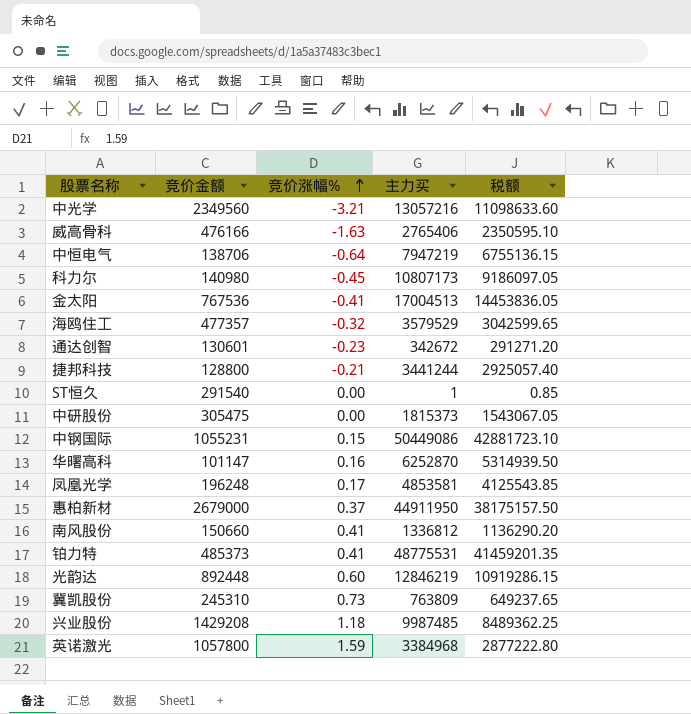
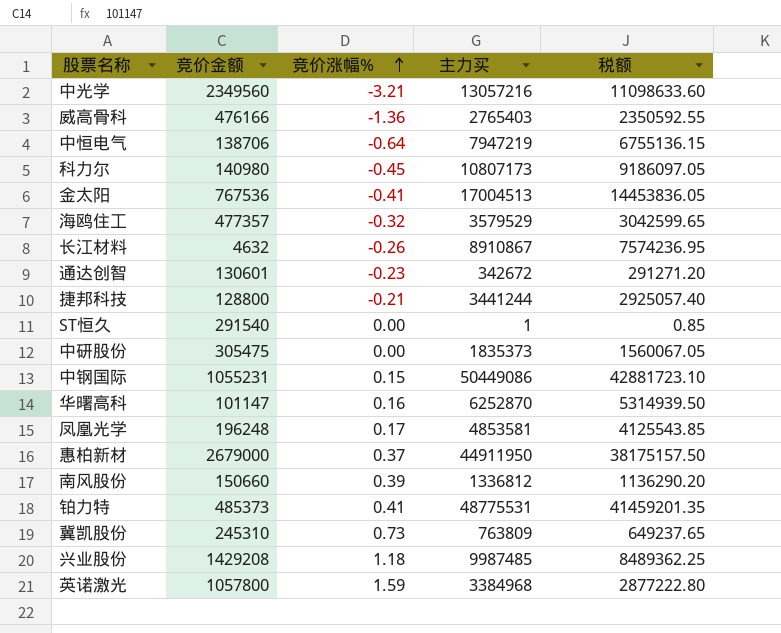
row 光韵达: 892448 | 0.60 | 12846219 | 10919286.15 -> none
威高骨科 | 竞价涨幅%: -1.63 -> -1.36
威高骨科 | 主力买: 2765406 -> 2765403
威高骨科 | 税额: 2350595.10 -> 2350592.55
row 长江材料: none -> 4632 | -0.26 | 8910867 | 7574236.95
中研股份 | 主力买: 1815373 -> 1835373
中研股份 | 税额: 1543067.05 -> 1560067.05
南风股份 | 竞价涨幅%: 0.41 -> 0.39

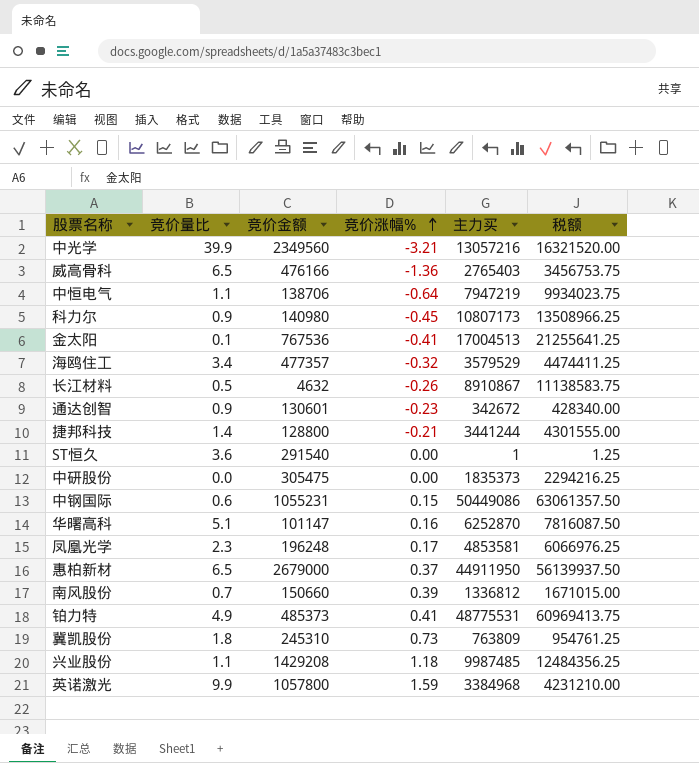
column 竞价量比 | position: none -> 2
column 税额 | formula: [主力买] * 0.85 -> [主力买] * 1.25

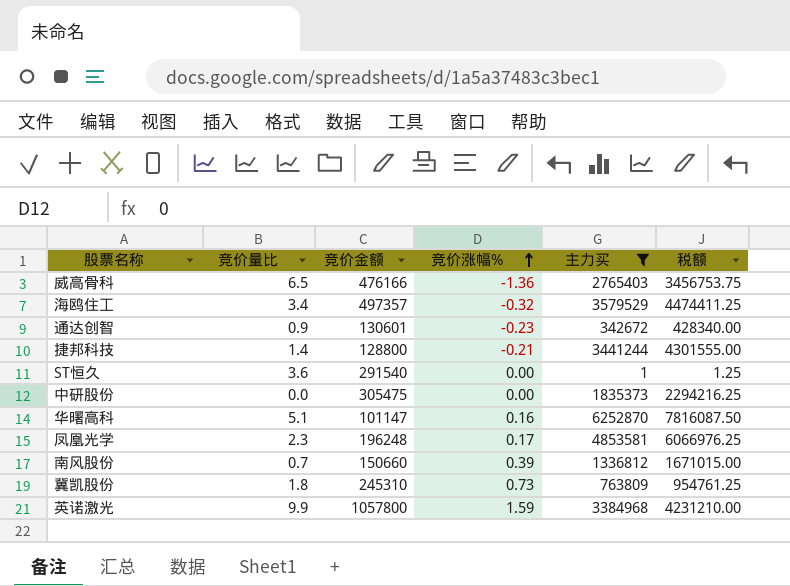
filter: none -> 主力买 <= 6252870
海鸥住工 | 竞价金额: 477357 -> 497357

